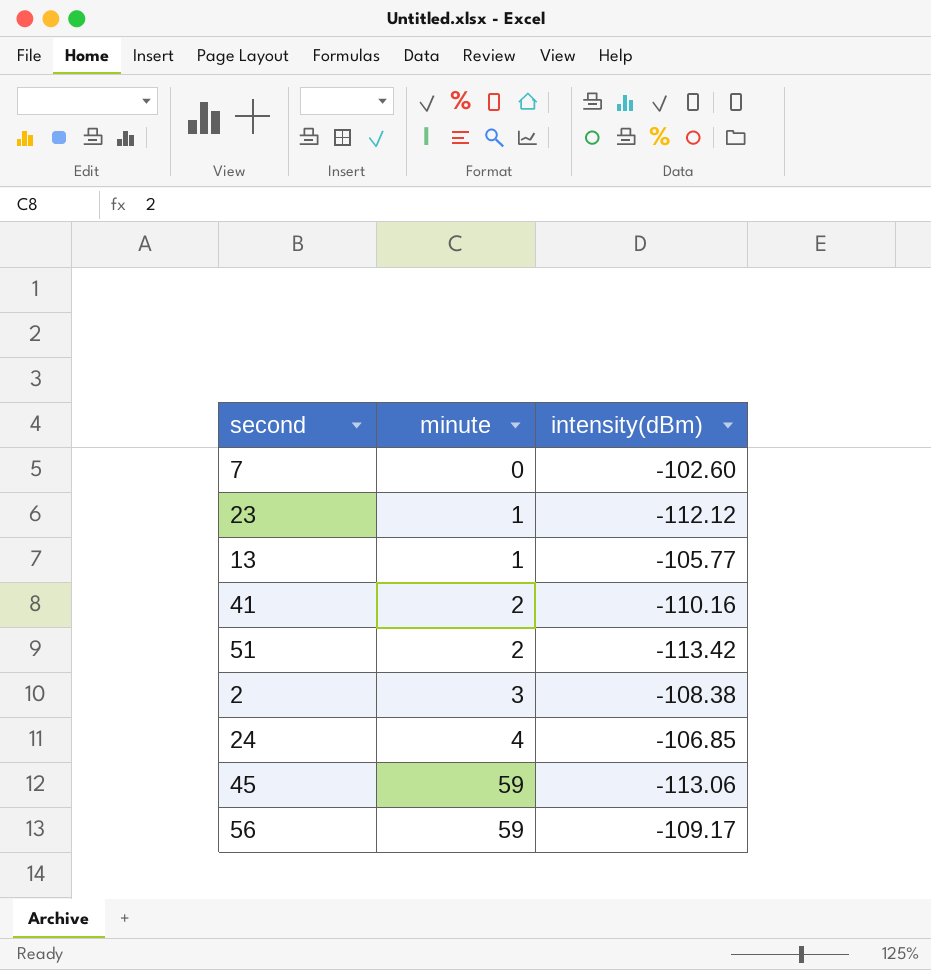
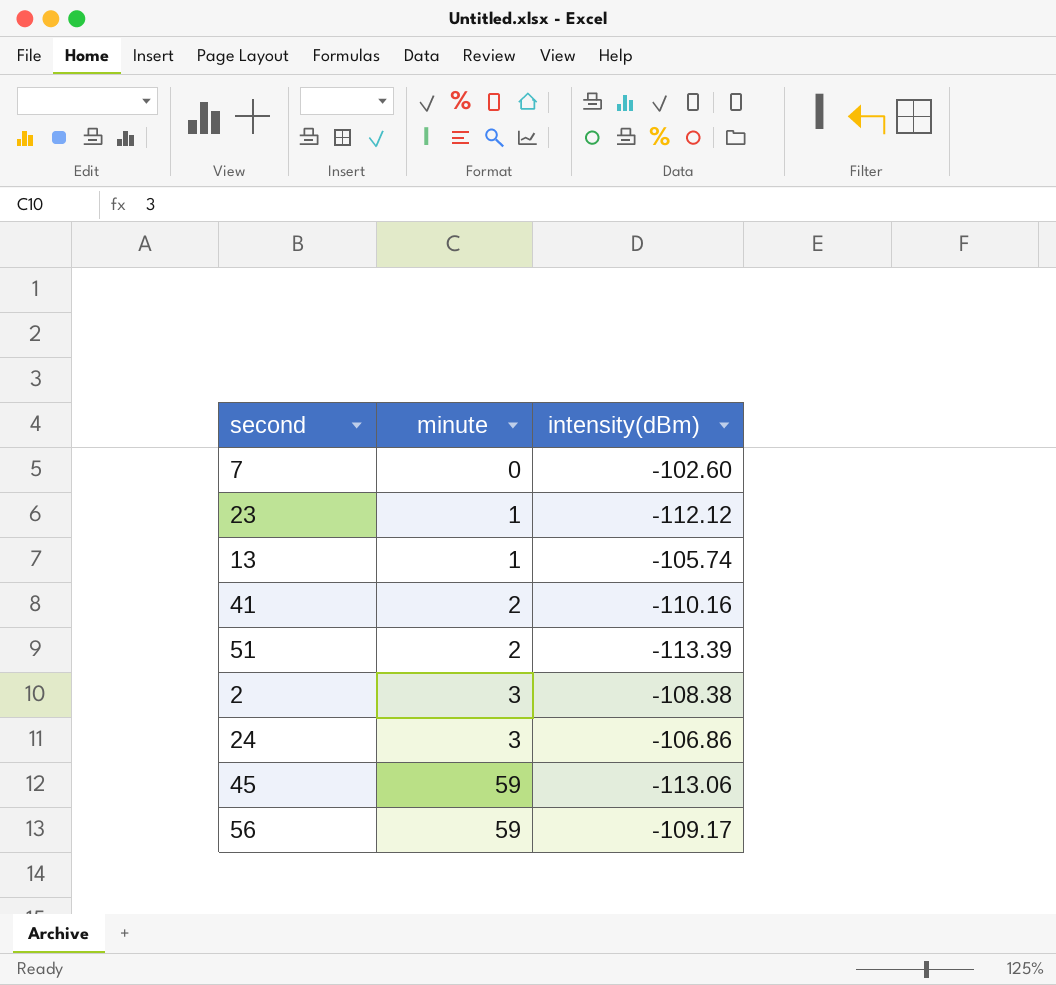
13 | intensity(dBm): -105.77 -> -105.74
51 | intensity(dBm): -113.42 -> -113.39
24 | minute: 4 -> 3
24 | intensity(dBm): -106.85 -> -106.86

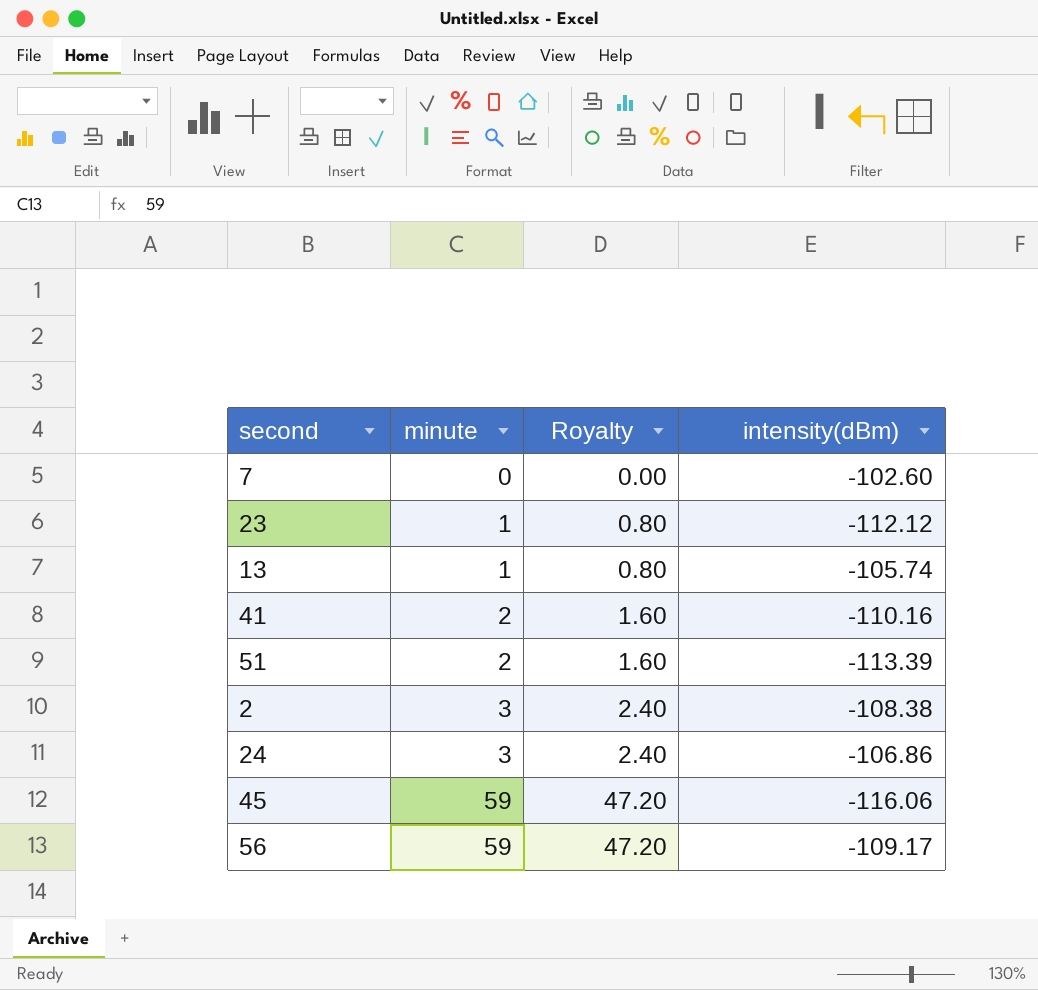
column Royalty | formula: none -> [minute] * 0.8
45 | intensity(dBm): -113.06 -> -116.06

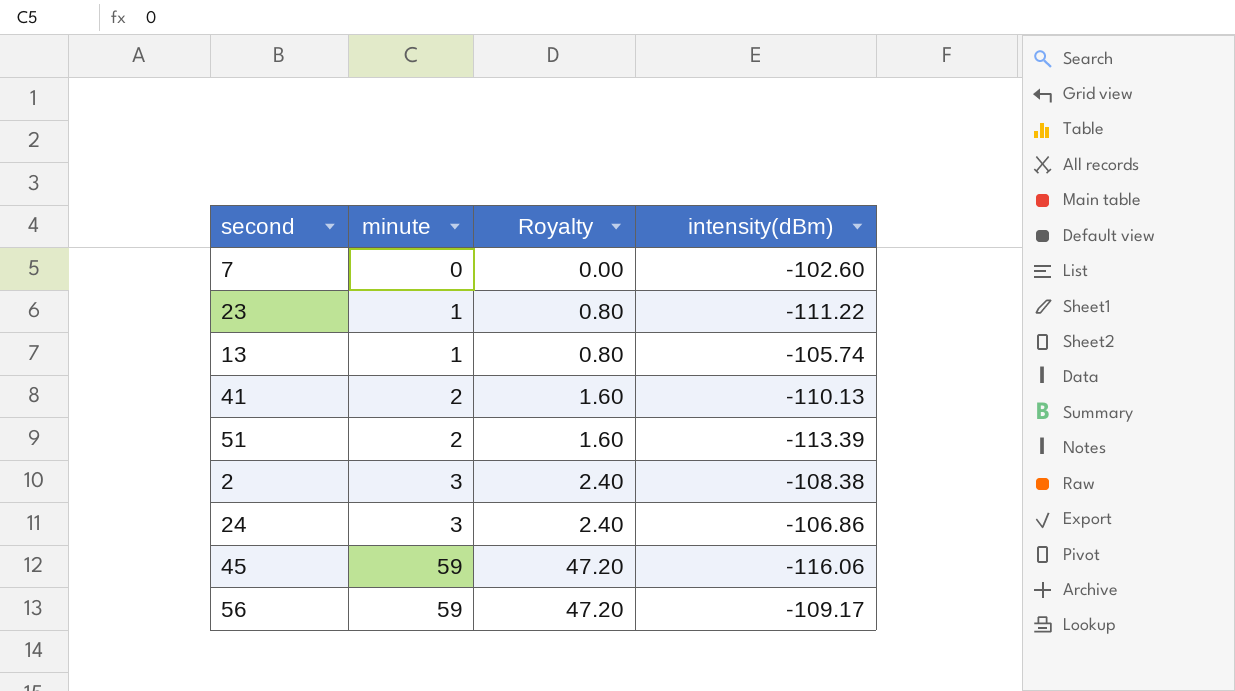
23 | intensity(dBm): -112.12 -> -111.22
41 | intensity(dBm): -110.16 -> -110.13

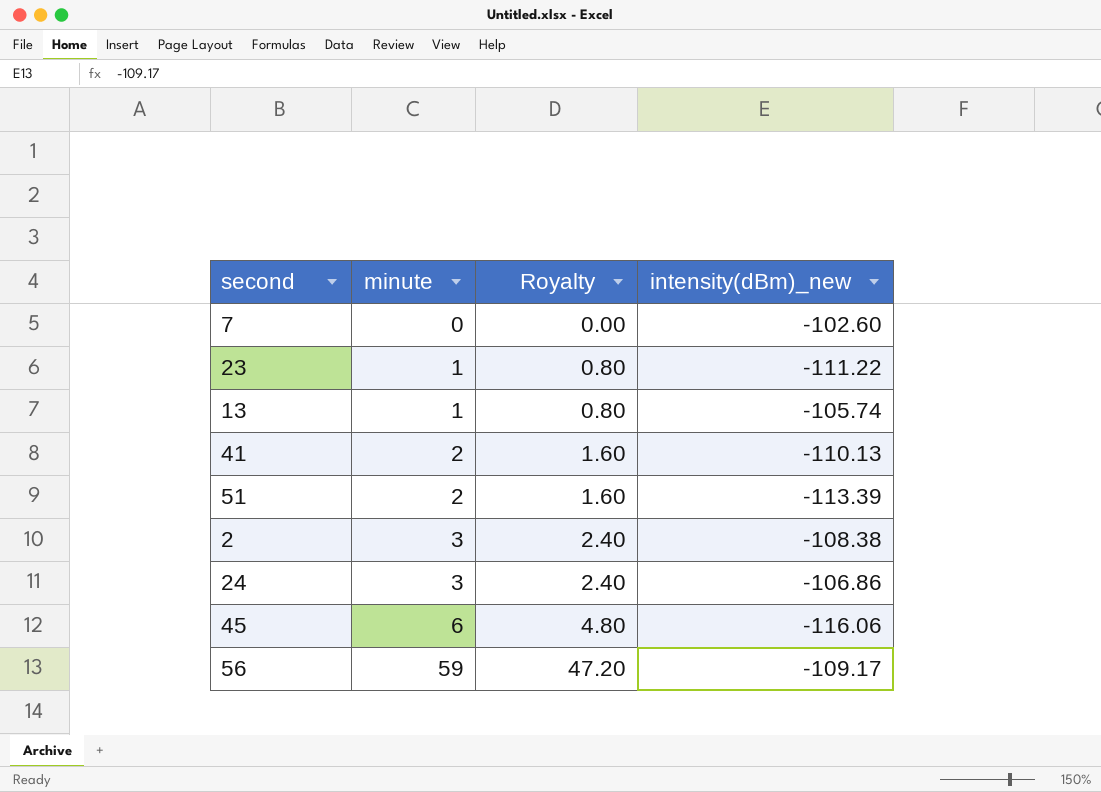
column name: intensity(dBm) -> intensity(dBm)_new
45 | minute: 59 -> 6
45 | Royalty: 47.20 -> 4.80

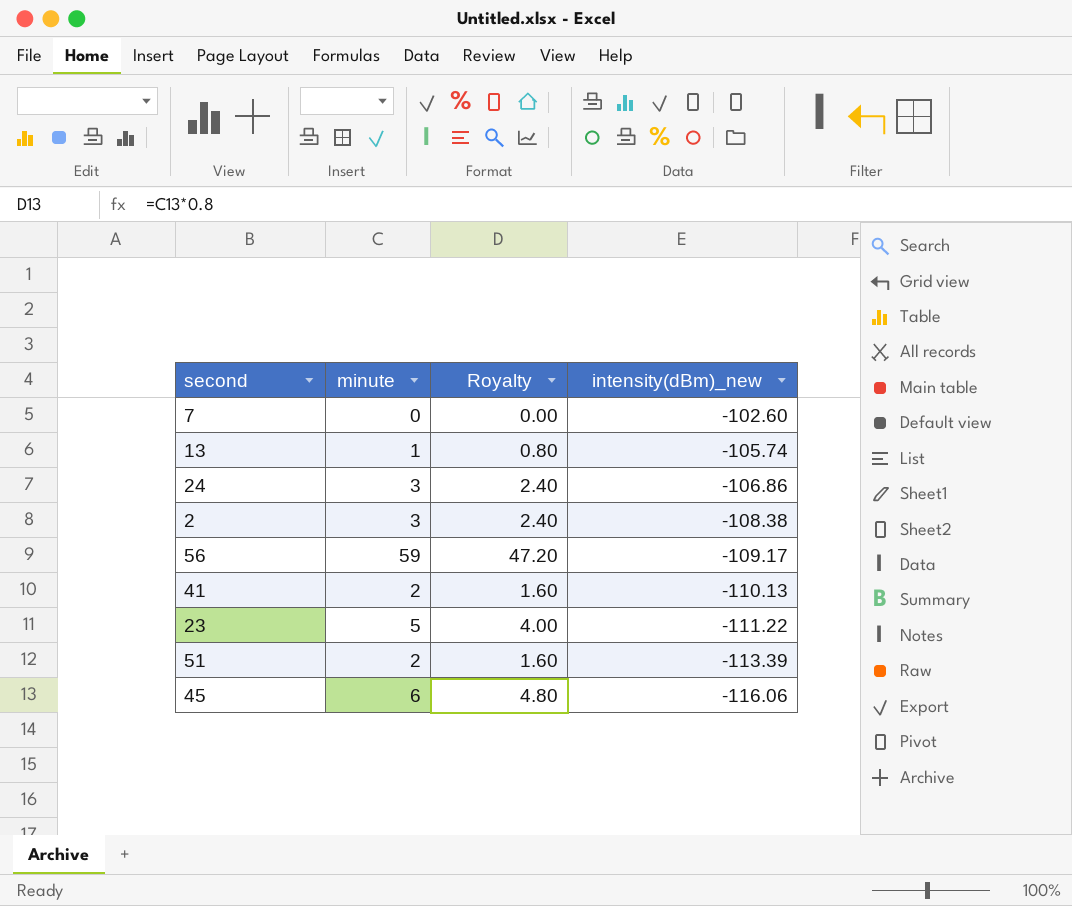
row order: minute ascending -> intensity(dBm)_new descending
23 | minute: 1 -> 5
23 | Royalty: 0.80 -> 4.00

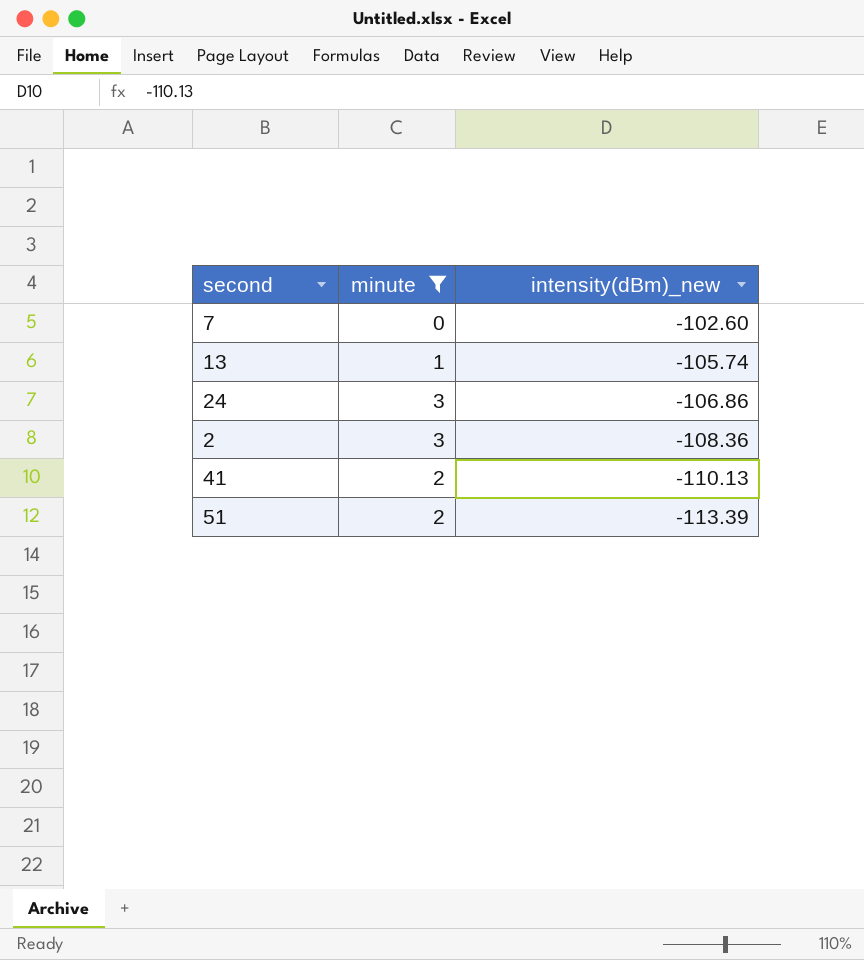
filter: none -> minute <= 3
column Royalty | formula: [minute] * 0.8 -> none
2 | intensity(dBm)_new: -108.38 -> -108.36

